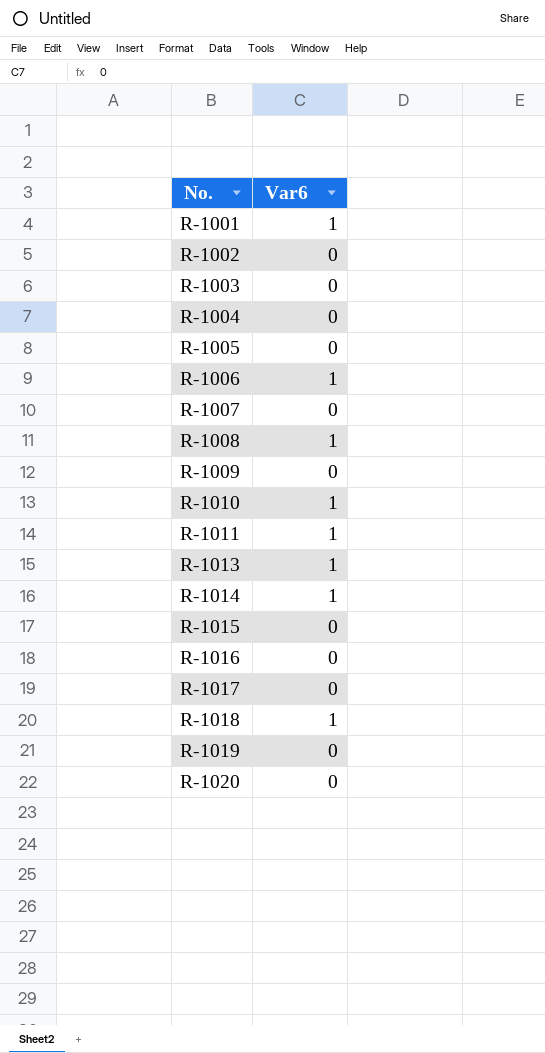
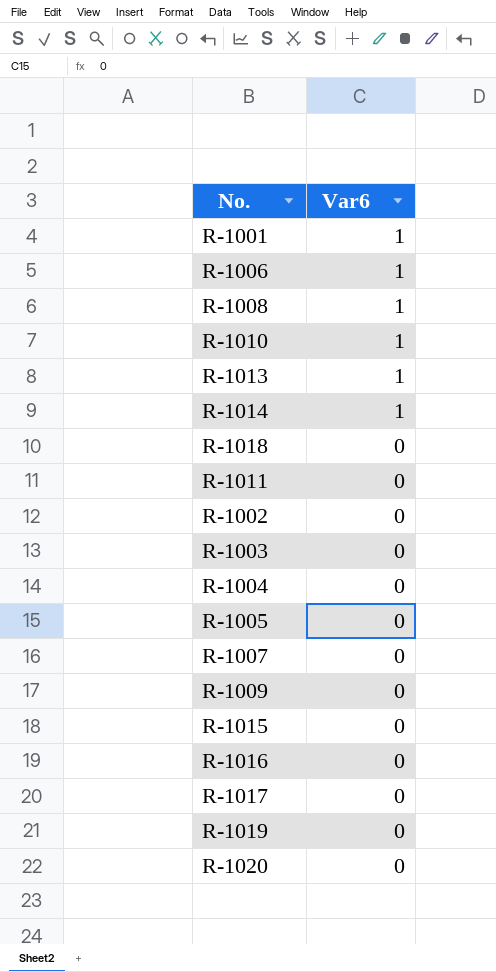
row order: No. ascending -> Var6 descending
R-1018 | Var6: 1 -> 0
R-1011 | Var6: 1 -> 0

